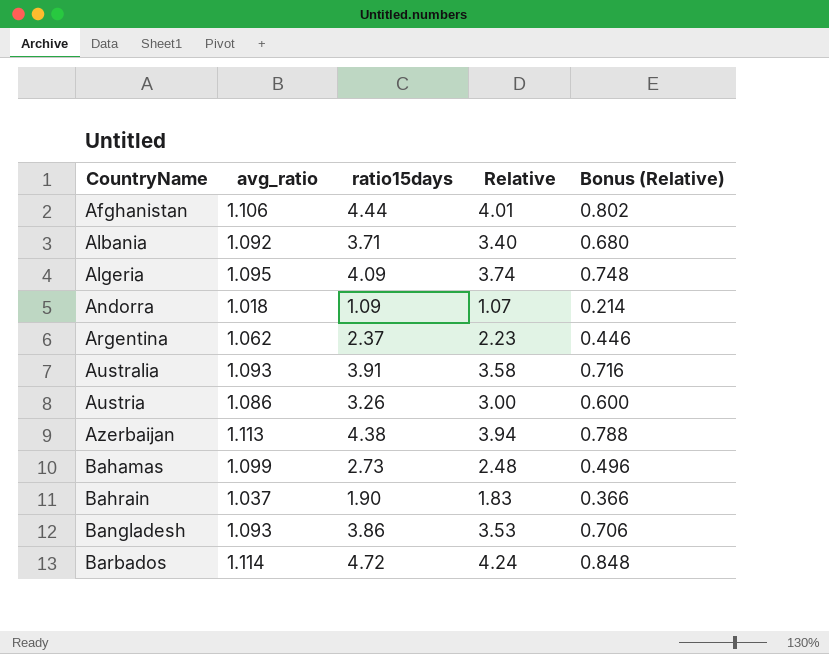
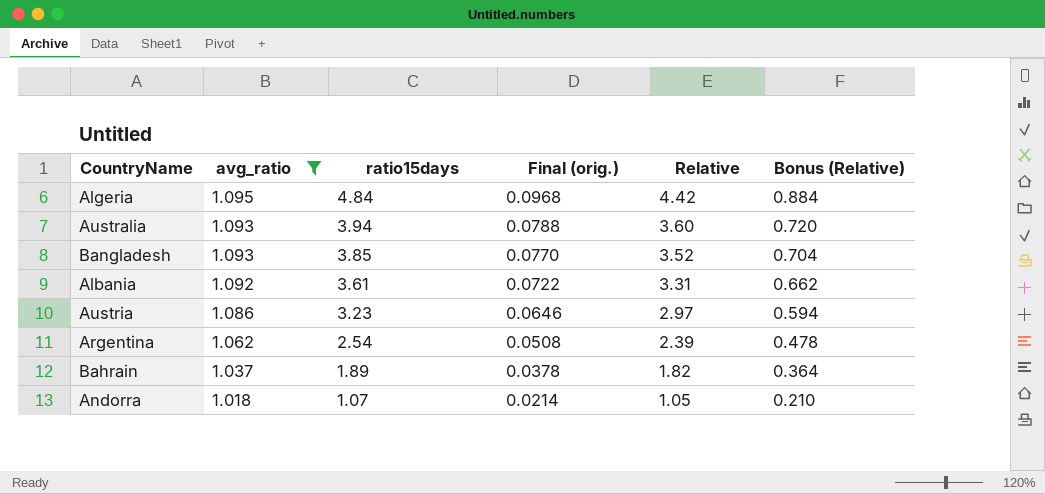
filter: none -> avg_ratio <= 1.095
row order: CountryName ascending -> avg_ratio descending
column Final (orig.) | formula: none -> [ratio15days] * 0.02
Algeria | ratio15days: 4.09 -> 4.84
Algeria | Relative: 3.74 -> 4.42
Algeria | Bonus (Relative): 0.748 -> 0.884
Australia | ratio15days: 3.91 -> 3.94
Australia | Relative: 3.58 -> 3.60
Australia | Bonus (Relative): 0.716 -> 0.720
Bangladesh | ratio15days: 3.86 -> 3.85
Bangladesh | Relative: 3.53 -> 3.52
Bangladesh | Bonus (Relative): 0.706 -> 0.704
Albania | ratio15days: 3.71 -> 3.61
Albania | Relative: 3.40 -> 3.31
Albania | Bonus (Relative): 0.680 -> 0.662
Austria | ratio15days: 3.26 -> 3.23
Austria | Relative: 3.00 -> 2.97
Austria | Bonus (Relative): 0.600 -> 0.594
Argentina | ratio15days: 2.37 -> 2.54
Argentina | Relative: 2.23 -> 2.39
Argentina | Bonus (Relative): 0.446 -> 0.478
Bahrain | ratio15days: 1.90 -> 1.89
Bahrain | Relative: 1.83 -> 1.82
Bahrain | Bonus (Relative): 0.366 -> 0.364
Andorra | ratio15days: 1.09 -> 1.07
Andorra | Relative: 1.07 -> 1.05
Andorra | Bonus (Relative): 0.214 -> 0.210

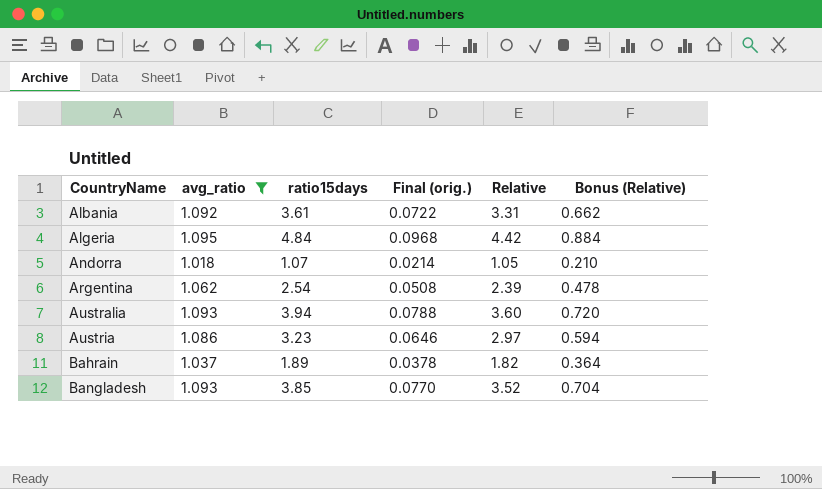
row order: avg_ratio descending -> CountryName ascending

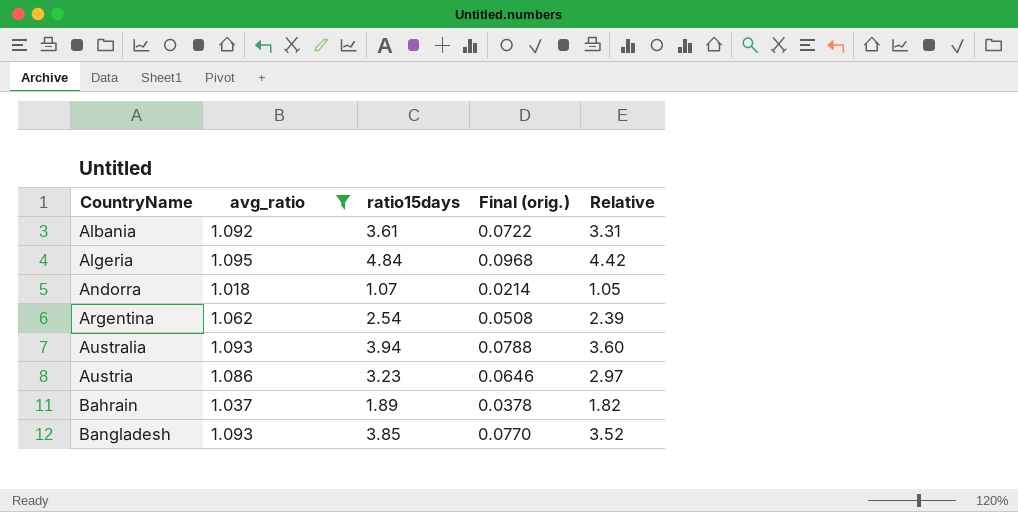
column Bonus (Relative) | formula: [Relative] * 0.2 -> none

